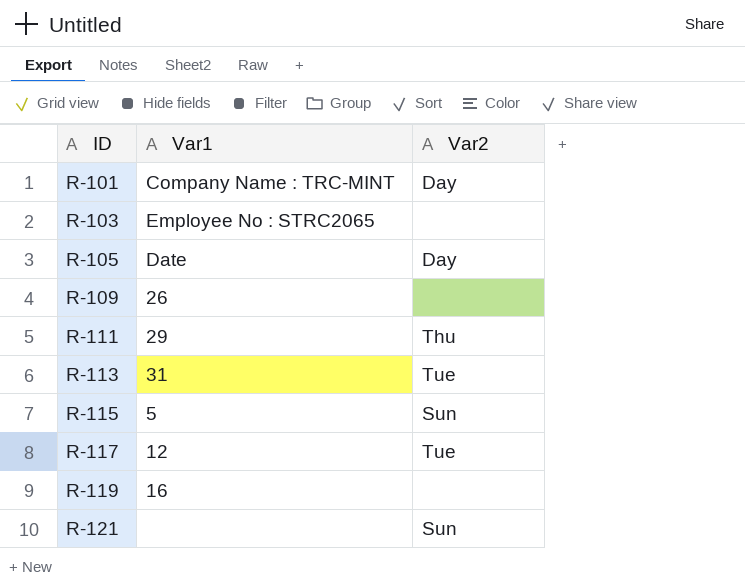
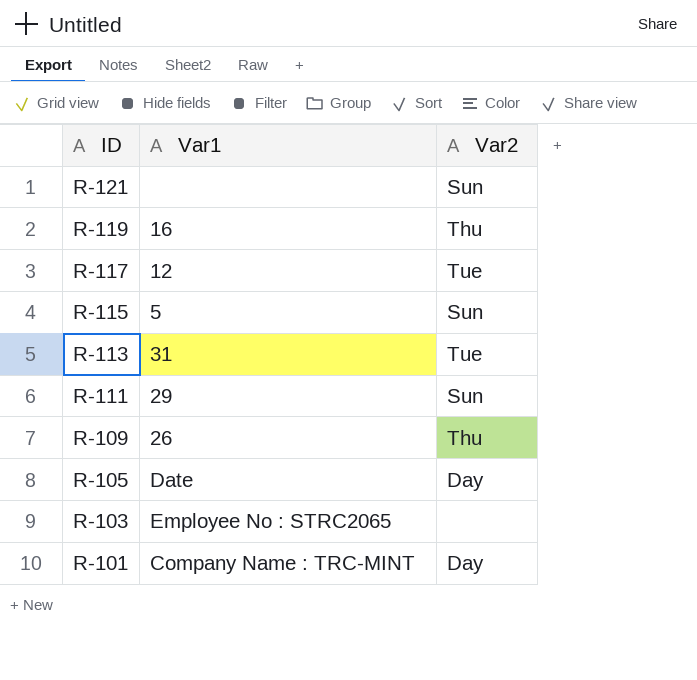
row order: ID ascending -> ID descending
R-119 | Var2: none -> Thu
R-111 | Var2: Thu -> Sun
R-109 | Var2: none -> Thu

